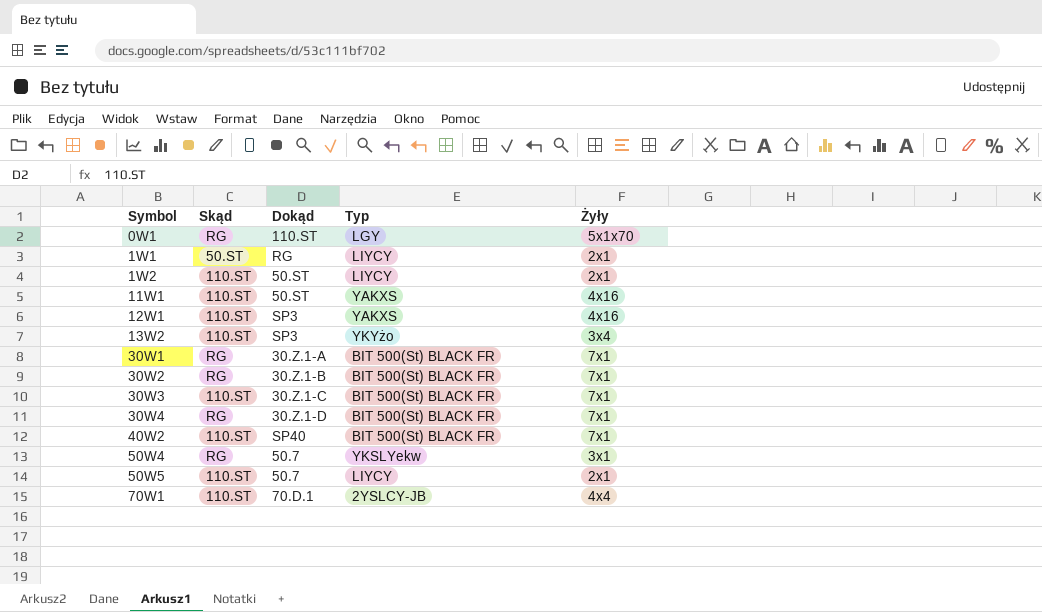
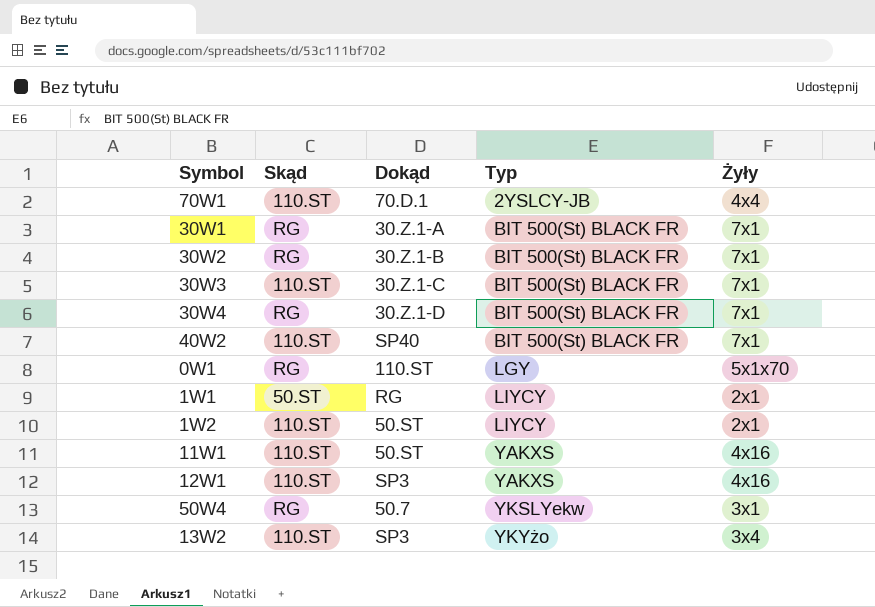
row order: Symbol ascending -> Typ ascending
row 50W5: 110.ST | 50.7 | LIYCY | 2x1 -> none

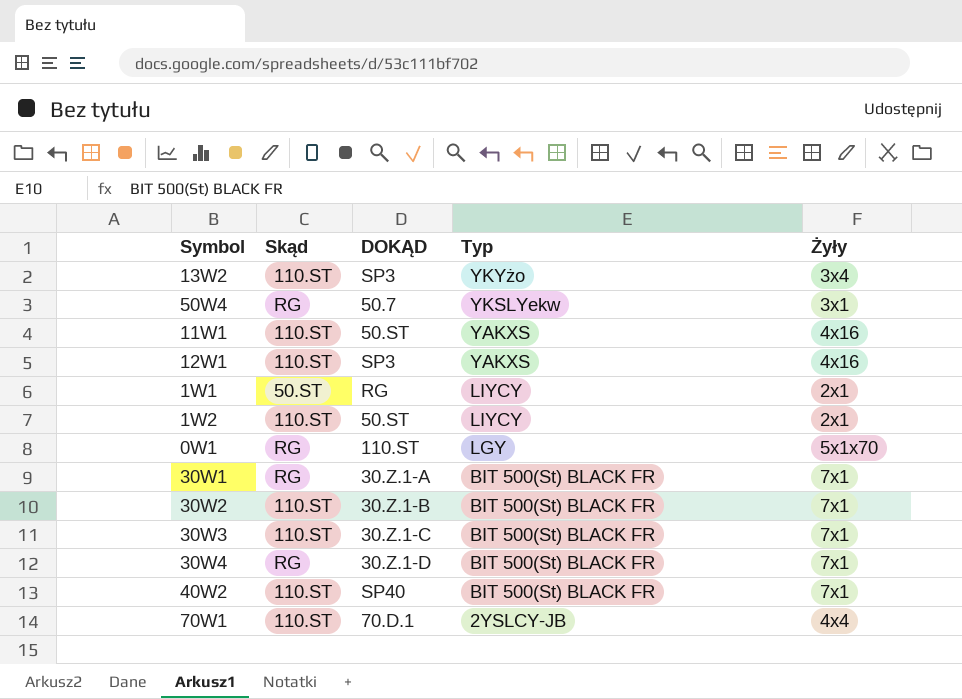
row order: Typ ascending -> Typ descending
column name: Dokąd -> DOKĄD
30W2 | Skąd: RG -> 110.ST

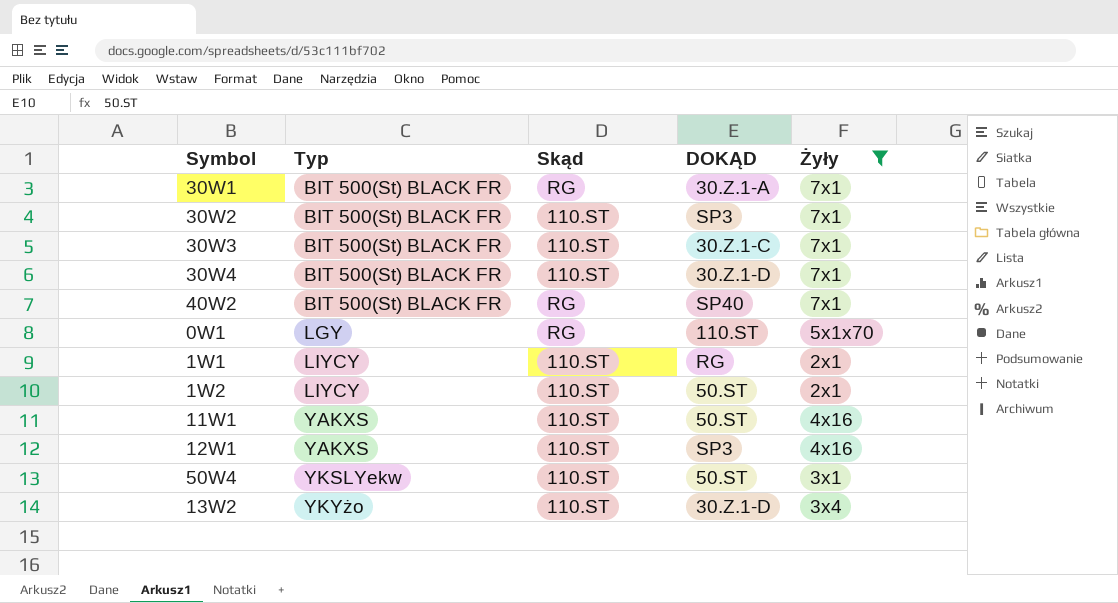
filter: none -> Żyły != 4x4
row order: Typ descending -> Typ ascending
column Typ | position: 4 -> 2
30W2 | DOKĄD: 30.Z.1-B -> SP3
30W4 | Skąd: RG -> 110.ST
40W2 | Skąd: 110.ST -> RG
1W1 | Skąd: 50.ST -> 110.ST
50W4 | Skąd: RG -> 110.ST
50W4 | DOKĄD: 50.7 -> 50.ST
13W2 | DOKĄD: SP3 -> 30.Z.1-D

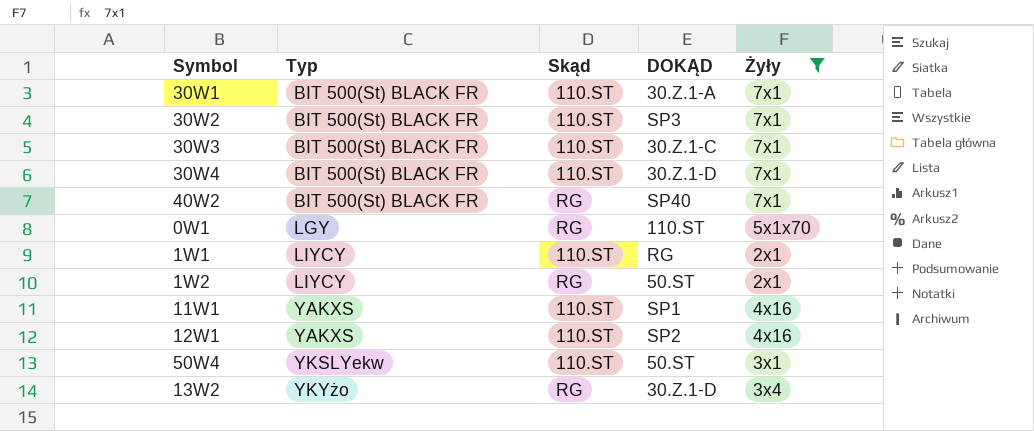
30W1 | Skąd: RG -> 110.ST
1W2 | Skąd: 110.ST -> RG
11W1 | DOKĄD: 50.ST -> SP1
12W1 | DOKĄD: SP3 -> SP2
13W2 | Skąd: 110.ST -> RG

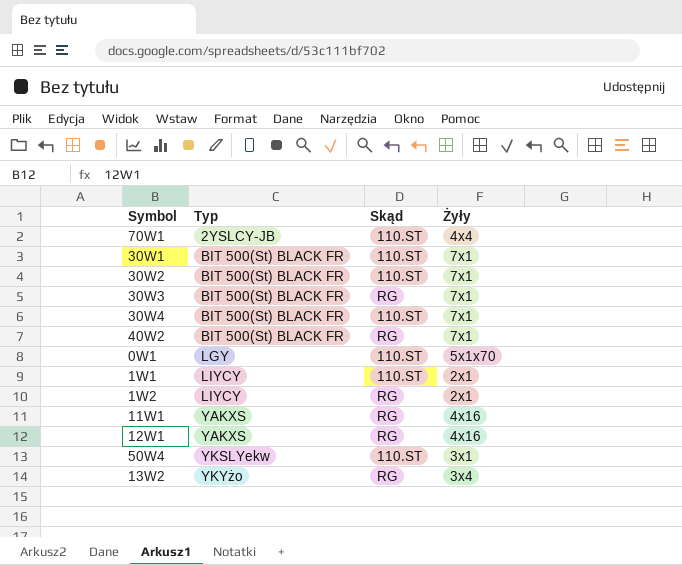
filter: Żyły != 4x4 -> none
column DOKĄD | position: 4 -> none
30W3 | Skąd: 110.ST -> RG
0W1 | Skąd: RG -> 110.ST
11W1 | Skąd: 110.ST -> RG
12W1 | Skąd: 110.ST -> RG

